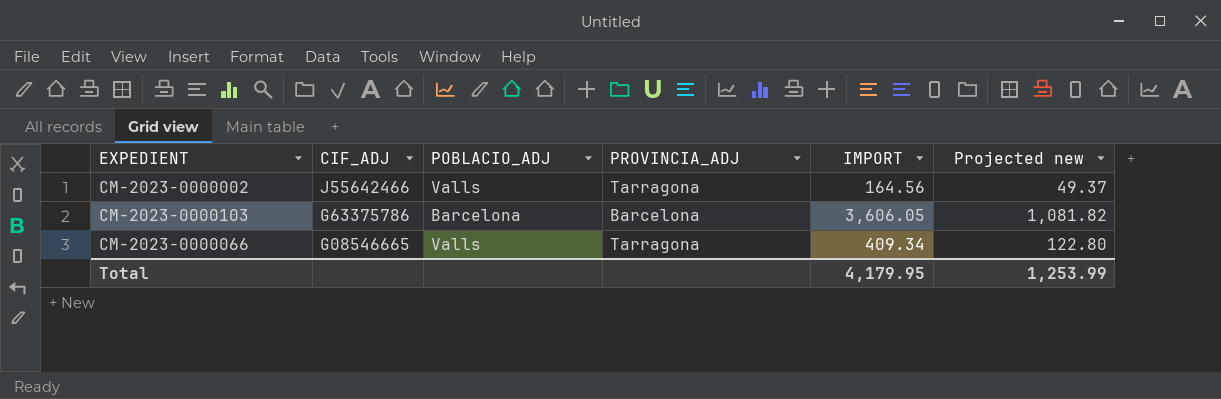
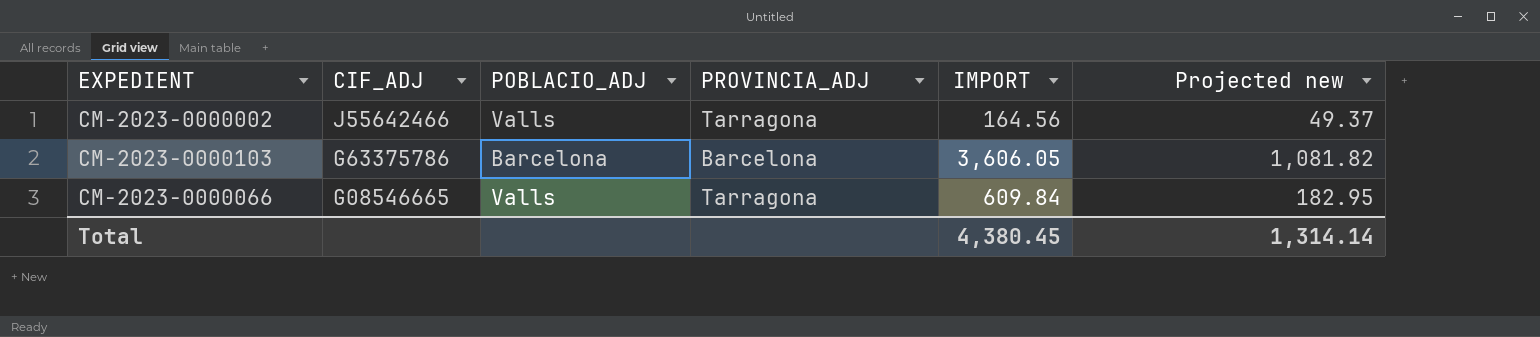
CM-2023-0000066 | IMPORT: 409.34 -> 609.84
CM-2023-0000066 | Projected new: 122.80 -> 182.95
Total | IMPORT: 4,179.95 -> 4,380.45
Total | Projected new: 1,253.99 -> 1,314.14

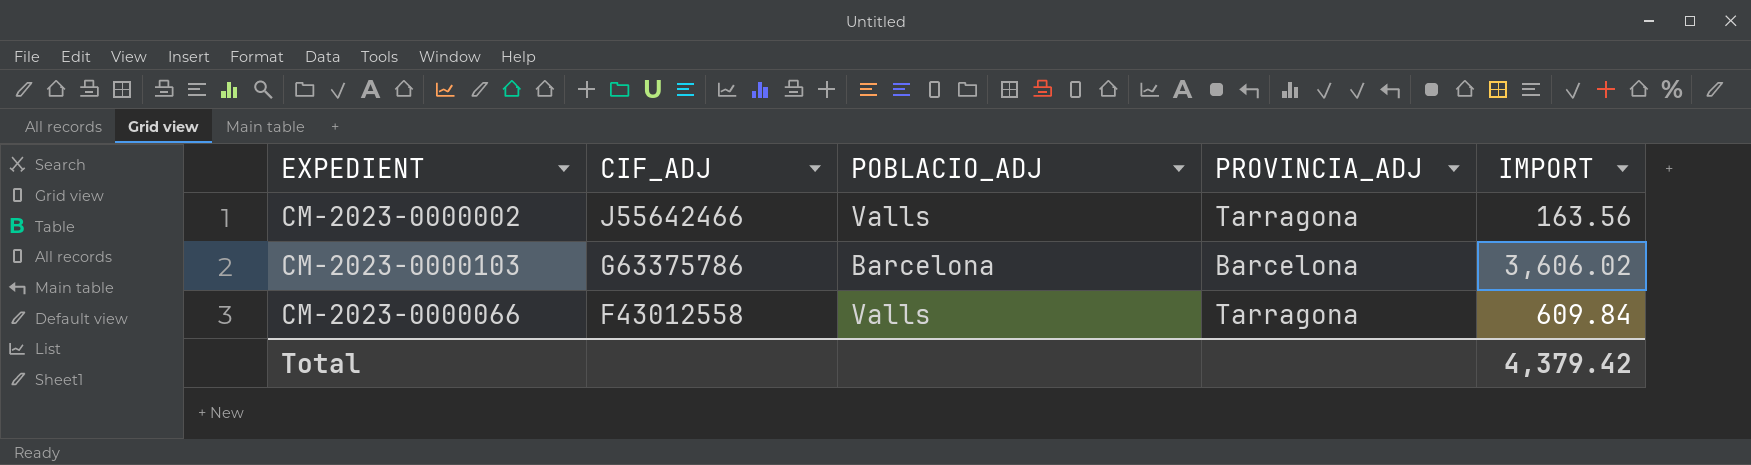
column Projected new | formula: [IMPORT] * 0.3 -> none
CM-2023-0000002 | IMPORT: 164.56 -> 163.56
CM-2023-0000103 | IMPORT: 3,606.05 -> 3,606.02
CM-2023-0000066 | CIF_ADJ: G08546665 -> F43012558
Total | IMPORT: 4,380.45 -> 4,379.42

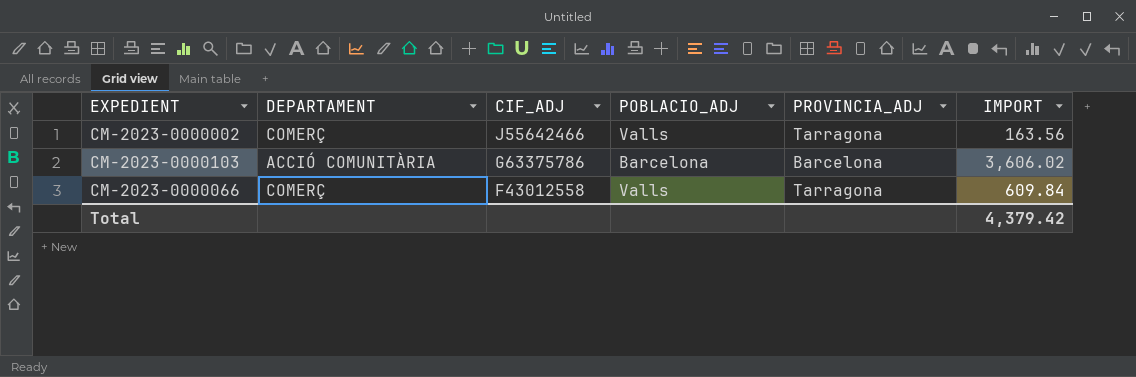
column DEPARTAMENT | position: none -> 2

